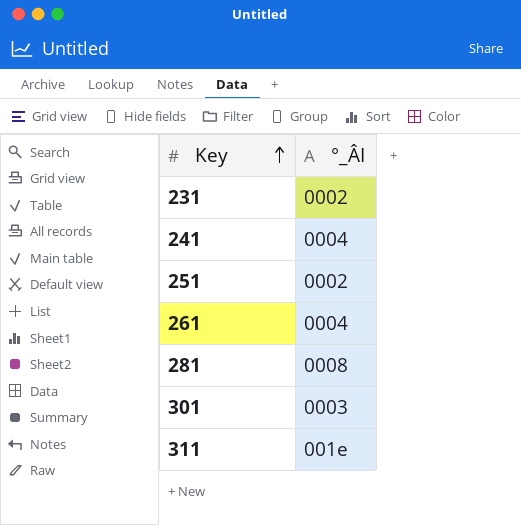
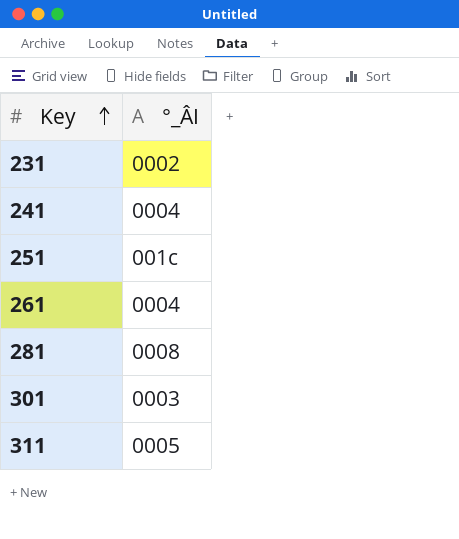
251 | °_ÂI: 0002 -> 001c
311 | °_ÂI: 001e -> 0005

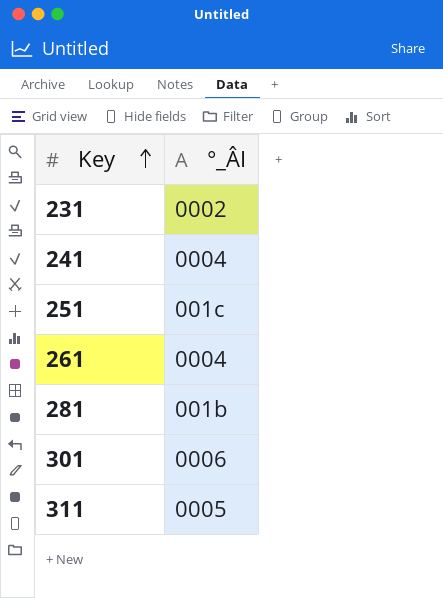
281 | °_ÂI: 0008 -> 001b
301 | °_ÂI: 0003 -> 0006

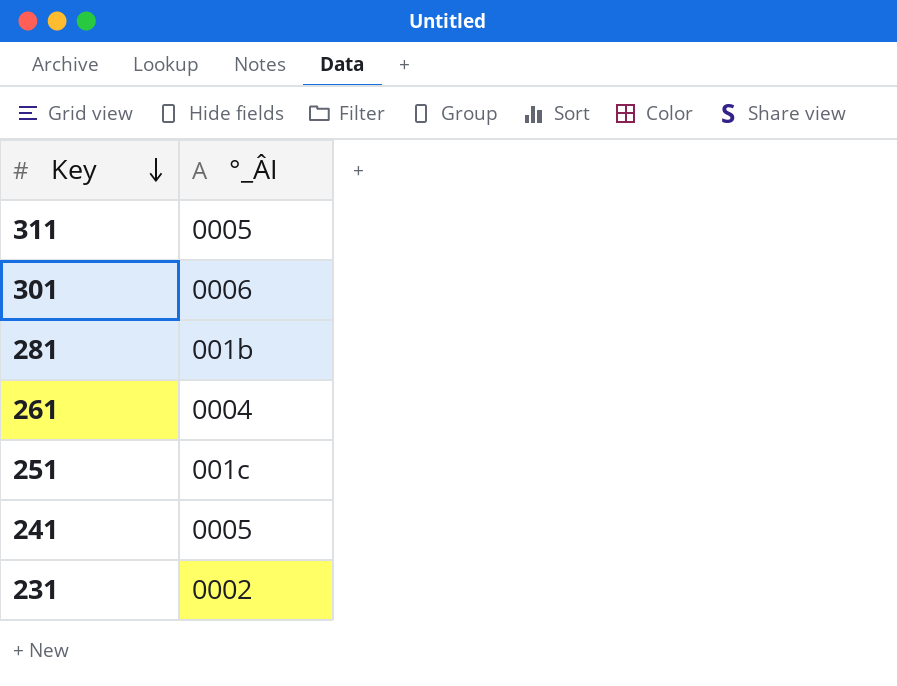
row order: Key ascending -> Key descending
241 | °_ÂI: 0004 -> 0005

